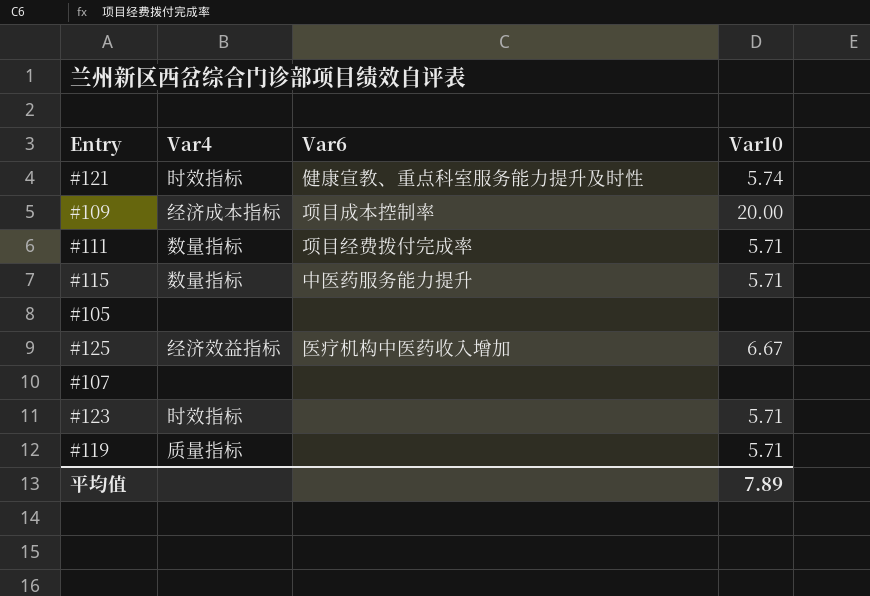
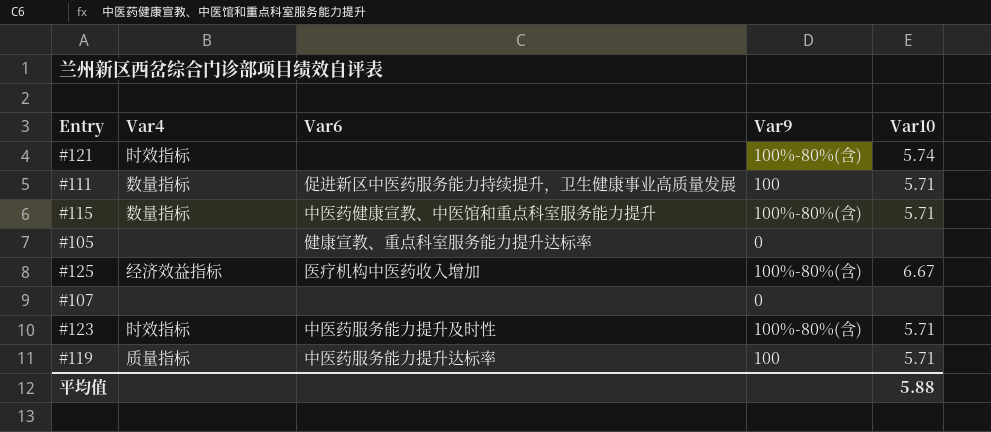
column Var9 | position: none -> 4
row #109: 经济成本指标 | 项目成本控制率 | 20.00 -> none
#121 | Var6: 健康宣教、重点科室服务能力提升及时性 -> none
#111 | Var6: 项目经费拨付完成率 -> 促进新区中医药服务能力持续提升，卫生健康事业高质量发展
#115 | Var6: 中医药服务能力提升 -> 中医药健康宣教、中医馆和重点科室服务能力提升
#105 | Var6: none -> 健康宣教、重点科室服务能力提升达标率
#123 | Var6: none -> 中医药服务能力提升及时性
#119 | Var6: none -> 中医药服务能力提升达标率
平均值 | Var10: 7.89 -> 5.88

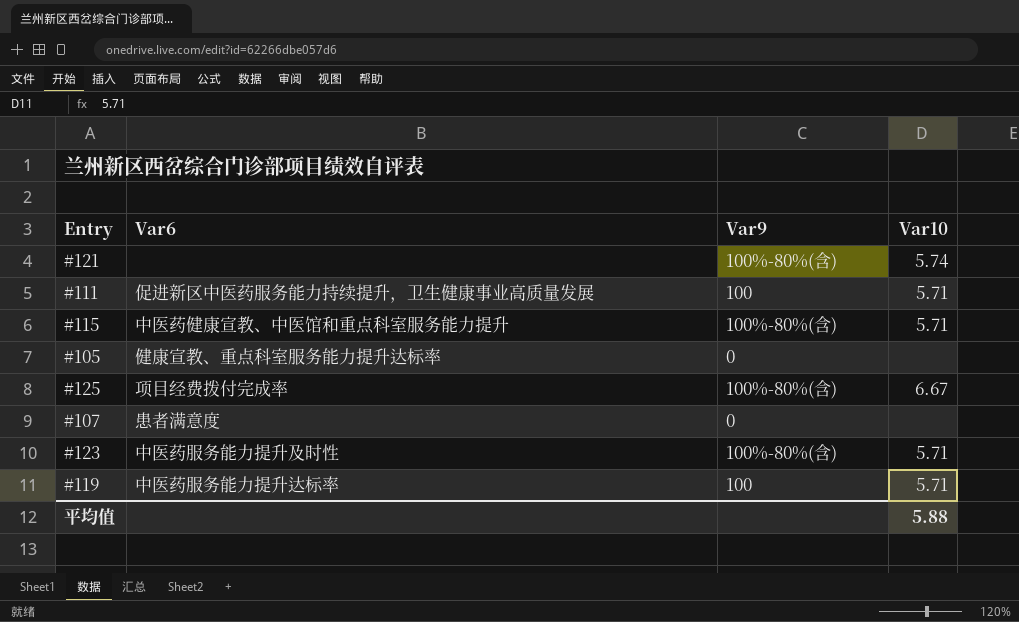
column Var4 | position: 2 -> none
#125 | Var6: 医疗机构中医药收入增加 -> 项目经费拨付完成率
#107 | Var6: none -> 患者满意度

